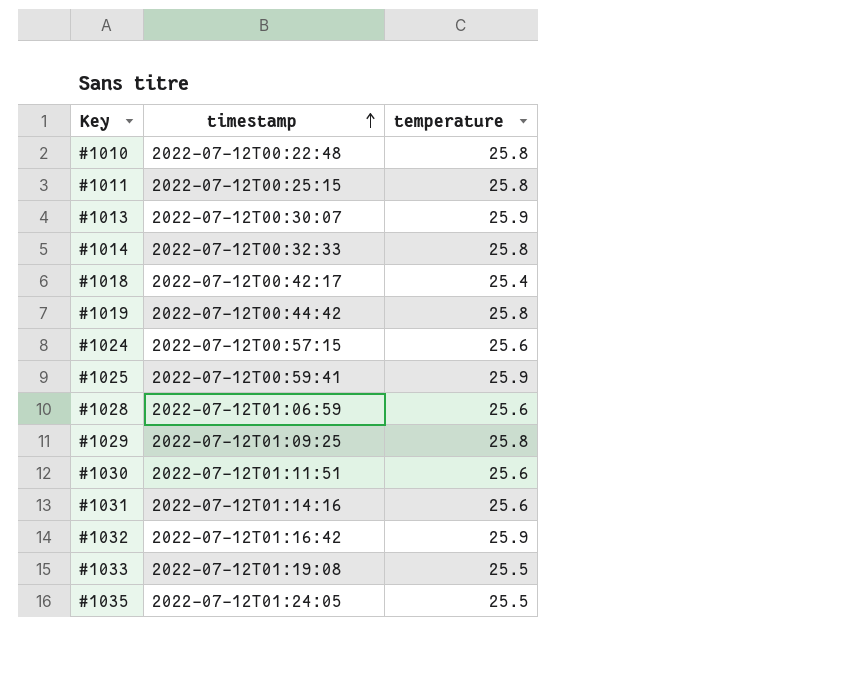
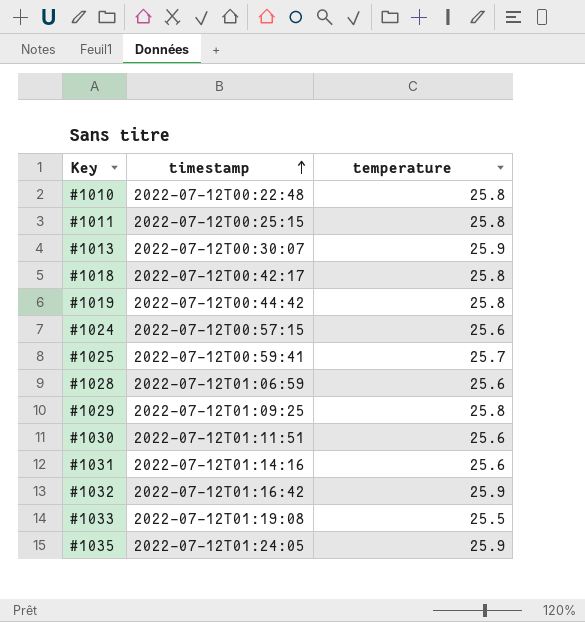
row #1014: 2022-07-12T00:32:33 | 25.8 -> none
#1018 | temperature: 25.4 -> 25.8
#1025 | temperature: 25.9 -> 25.7
#1035 | temperature: 25.5 -> 25.9

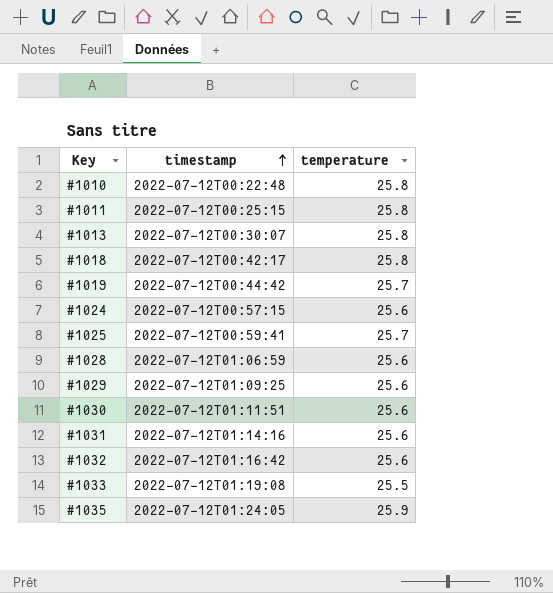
#1013 | temperature: 25.9 -> 25.8
#1019 | temperature: 25.8 -> 25.7
#1029 | temperature: 25.8 -> 25.6
#1032 | temperature: 25.9 -> 25.6

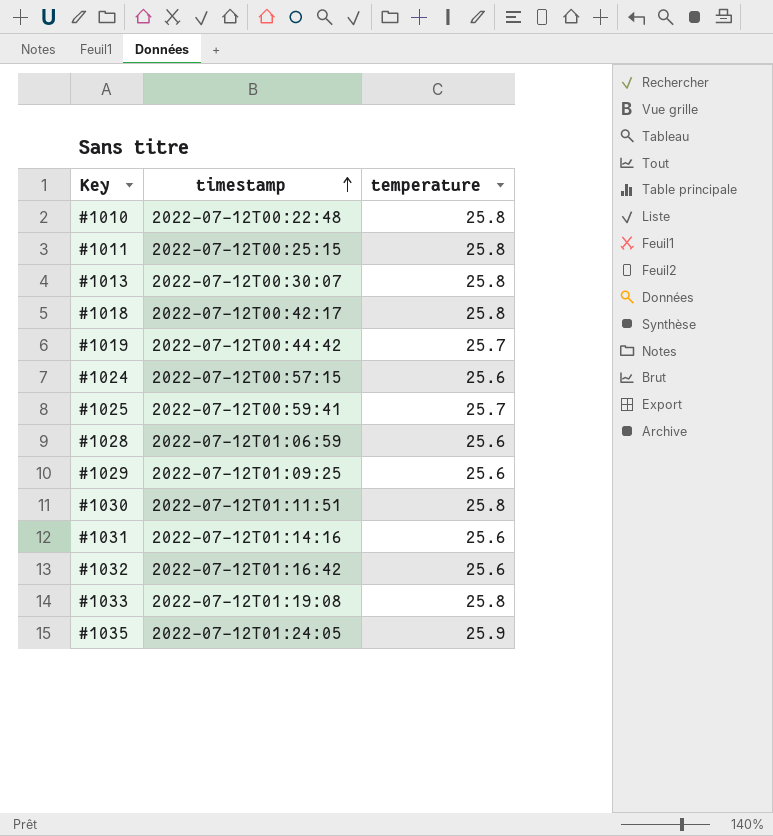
#1030 | temperature: 25.6 -> 25.8
#1033 | temperature: 25.5 -> 25.8

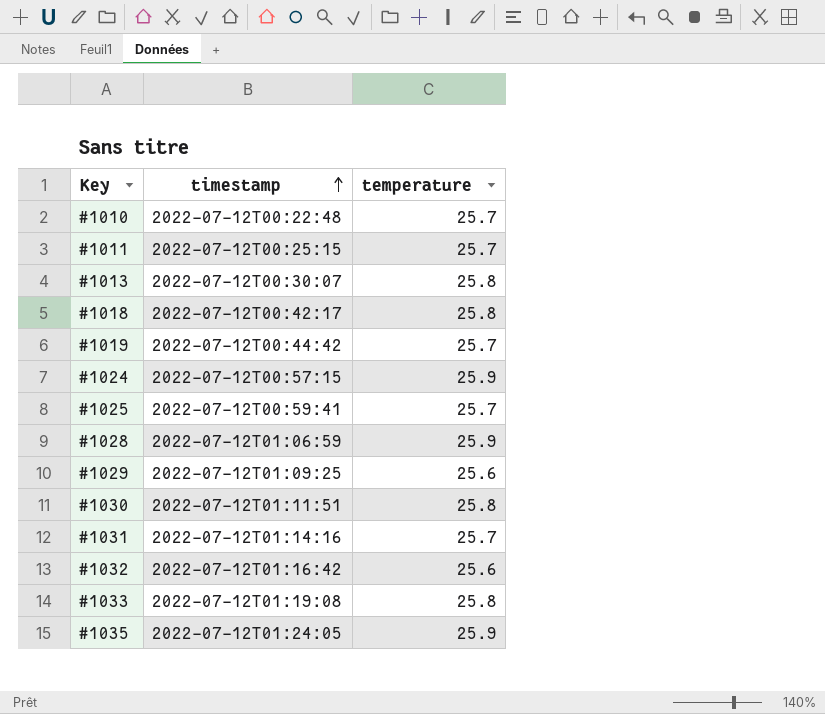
#1010 | temperature: 25.8 -> 25.7
#1011 | temperature: 25.8 -> 25.7
#1024 | temperature: 25.6 -> 25.9
#1028 | temperature: 25.6 -> 25.9
#1031 | temperature: 25.6 -> 25.7

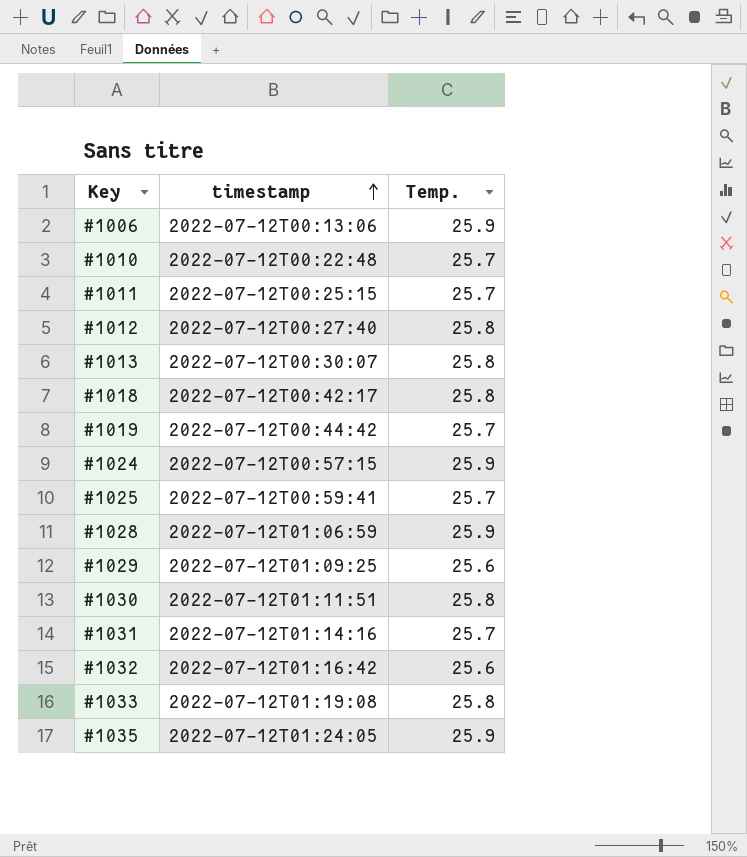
column name: temperature -> Temp.
row #1006: none -> 2022-07-12T00:13:06 | 25.9
row #1012: none -> 2022-07-12T00:27:40 | 25.8

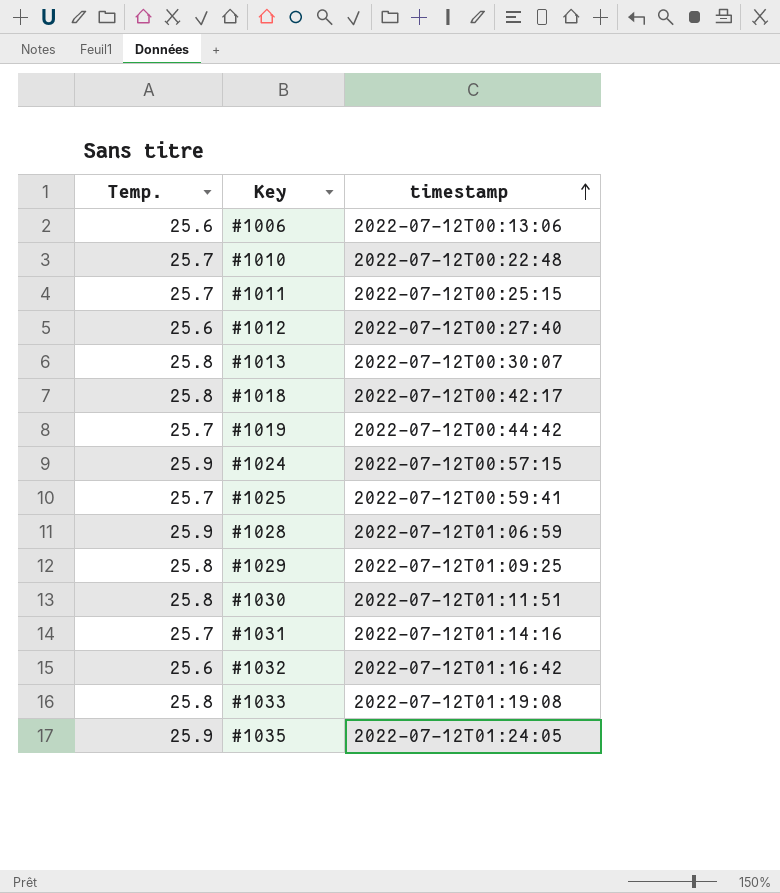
column Temp. | position: 3 -> 1
#1006 | Temp.: 25.9 -> 25.6
#1012 | Temp.: 25.8 -> 25.6
#1029 | Temp.: 25.6 -> 25.8

